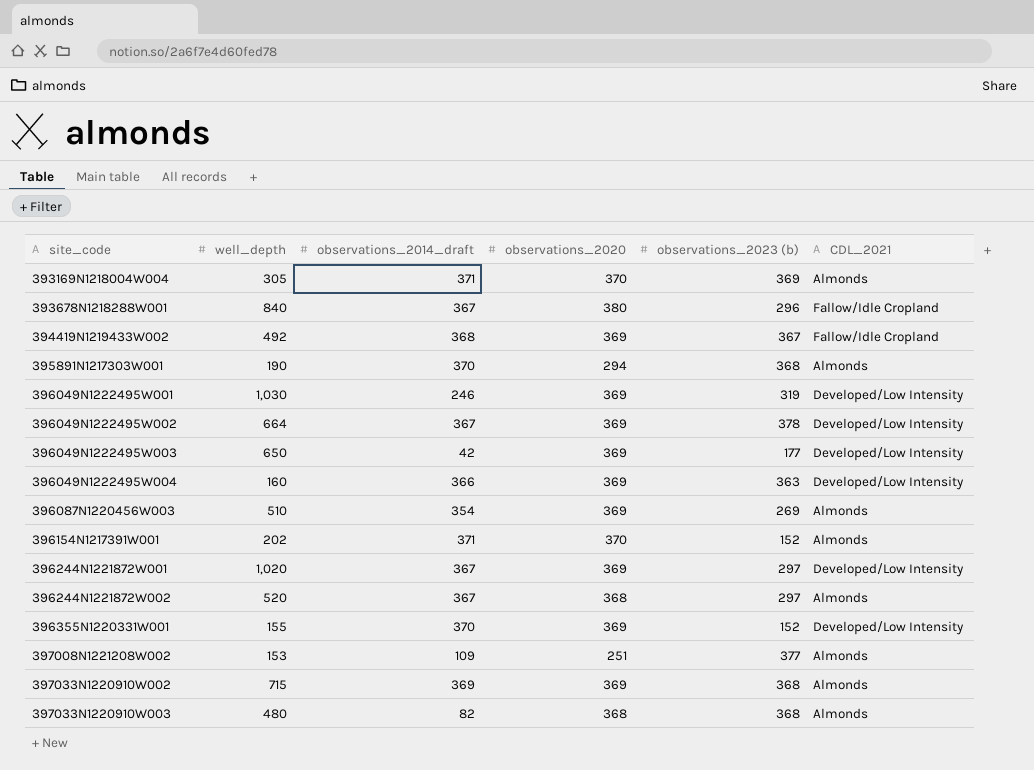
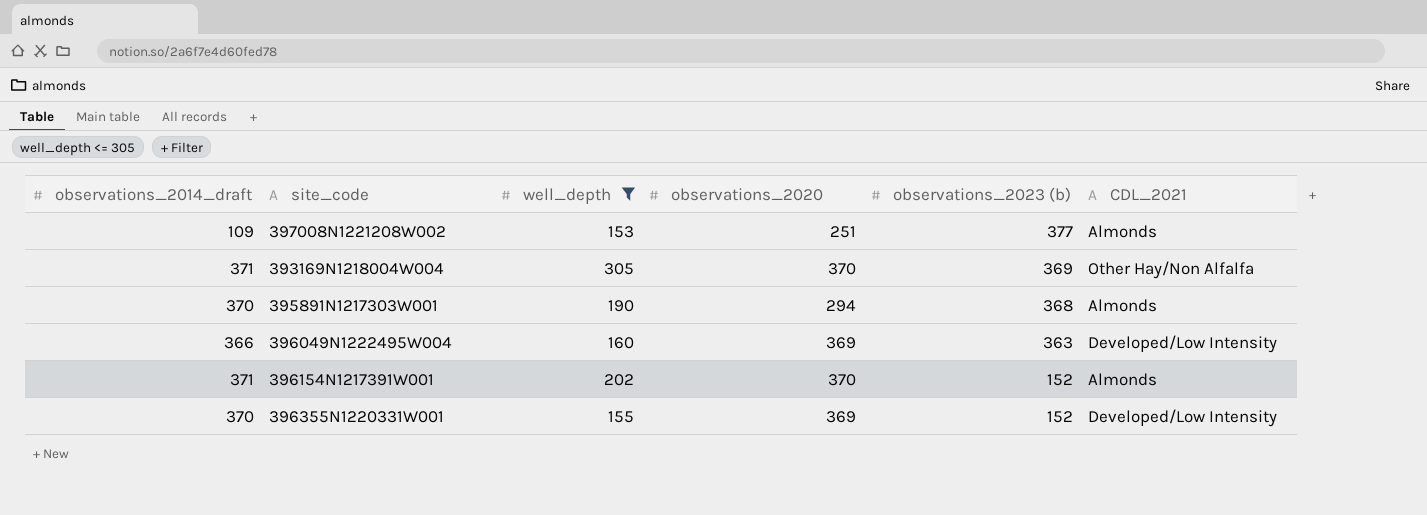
filter: none -> well_depth <= 305
row order: site_code ascending -> observations_2023 (b) descending
column observations_2014_draft | position: 3 -> 1
393169N1218004W004 | CDL_2021: Almonds -> Other Hay/Non Alfalfa

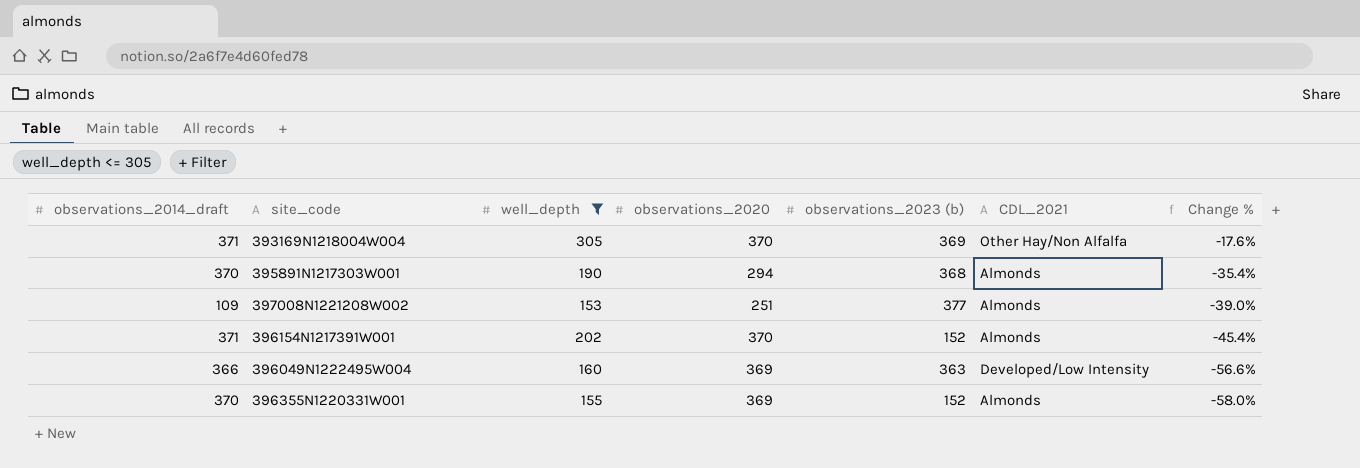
row order: observations_2023 (b) descending -> Change % descending
column Change % | formula: none -> ([well_depth] - [observations_2020]) / [observations_2020]
396355N1220331W001 | CDL_2021: Developed/Low Intensity -> Almonds

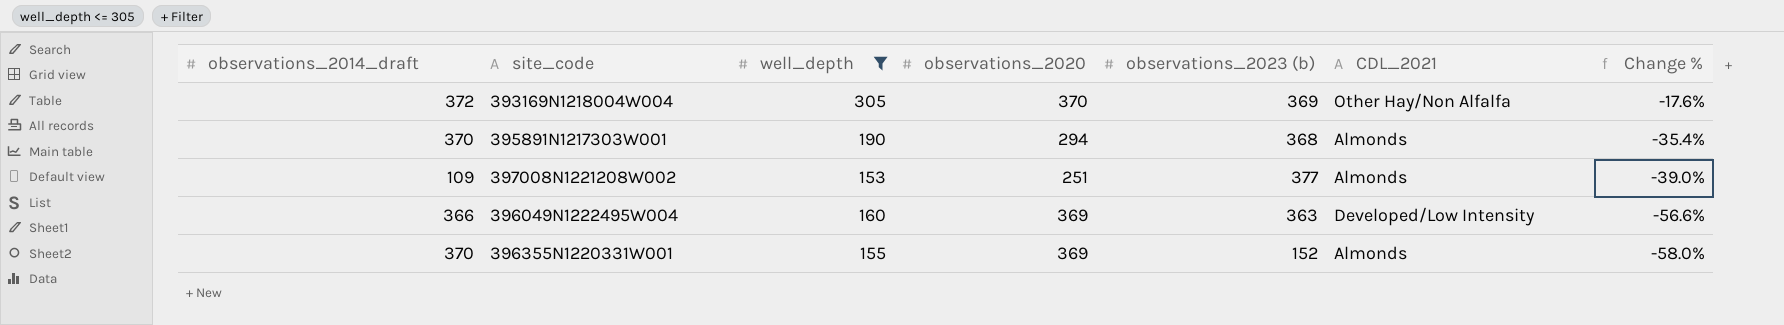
row 396154N1217391W001: 371 | 202 | 370 | 152 | Almonds | -45.4% -> none
393169N1218004W004 | observations_2014_draft: 371 -> 372

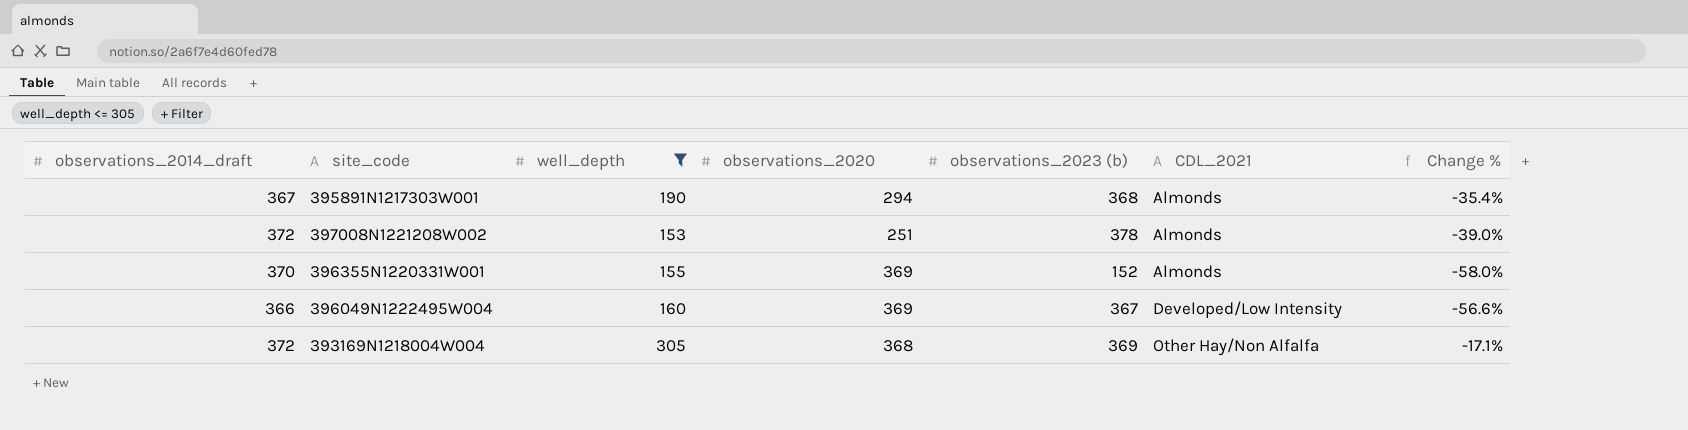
row order: Change % descending -> CDL_2021 ascending
395891N1217303W001 | observations_2014_draft: 370 -> 367
397008N1221208W002 | observations_2014_draft: 109 -> 372
397008N1221208W002 | observations_2023 (b): 377 -> 378
396049N1222495W004 | observations_2023 (b): 363 -> 367
393169N1218004W004 | observations_2020: 370 -> 368
393169N1218004W004 | Change %: -17.6% -> -17.1%

